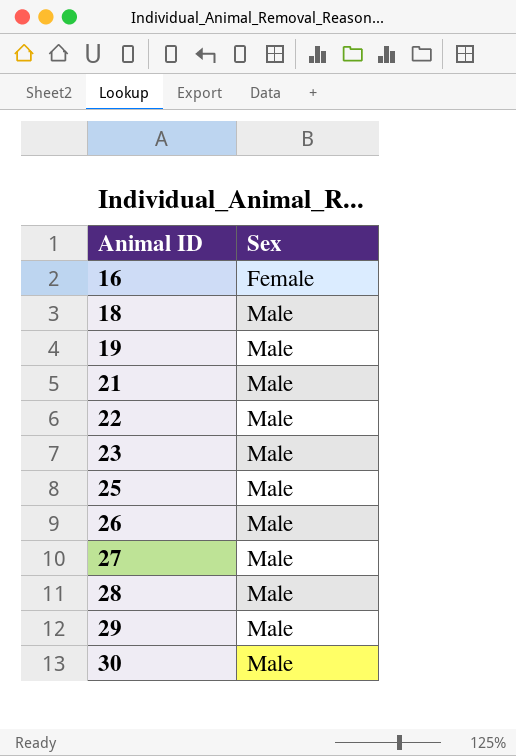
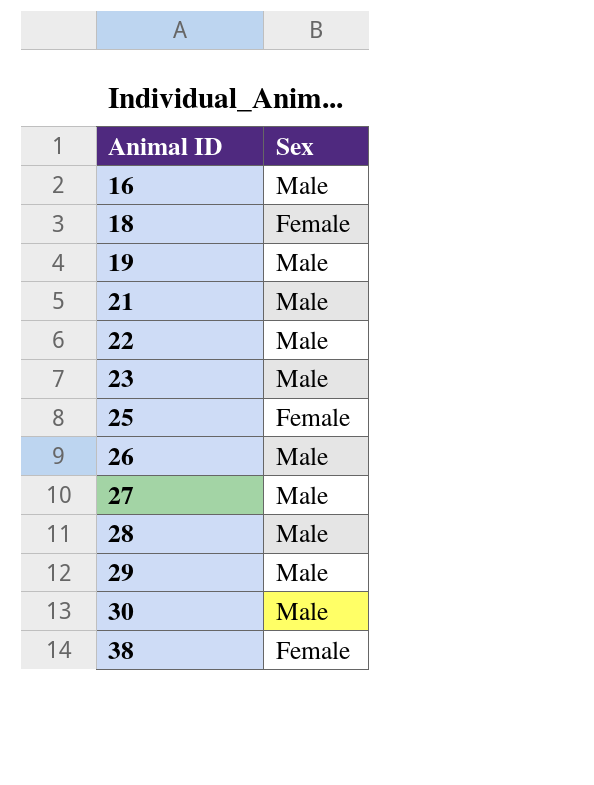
16 | Sex: Female -> Male
18 | Sex: Male -> Female
25 | Sex: Male -> Female
row 38: none -> Female

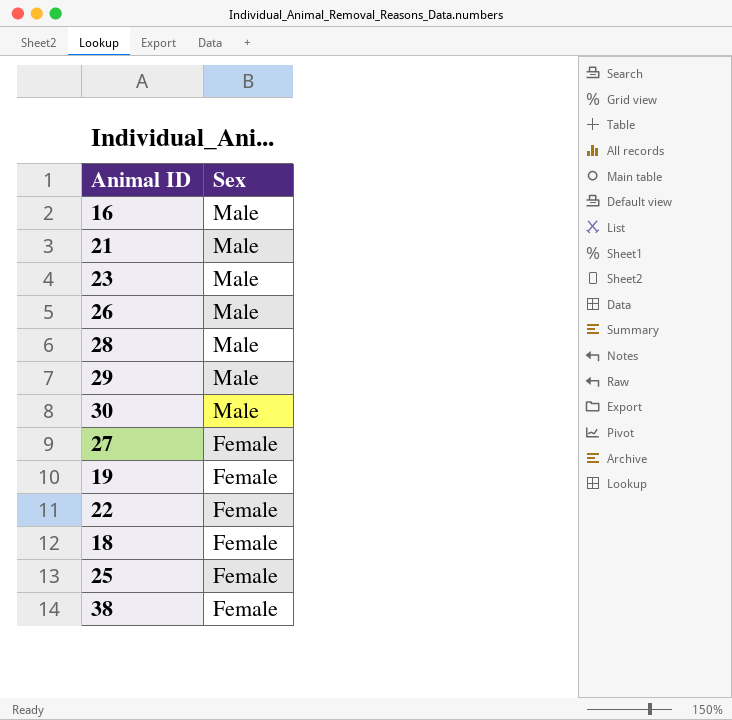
row order: Animal ID ascending -> Sex descending
27 | Sex: Male -> Female
19 | Sex: Male -> Female
22 | Sex: Male -> Female

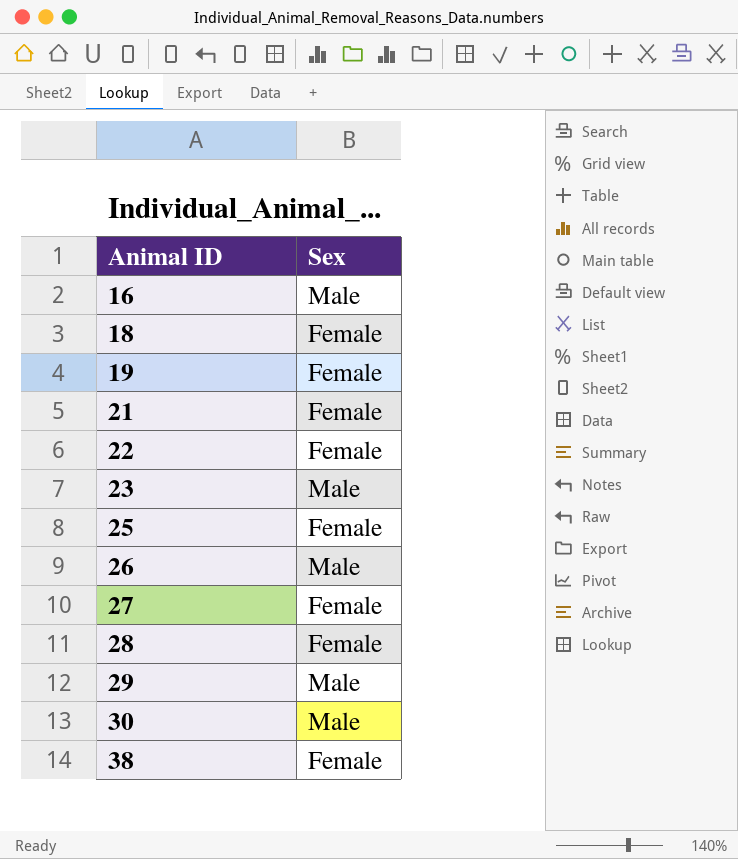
row order: Sex descending -> Animal ID ascending
21 | Sex: Male -> Female
28 | Sex: Male -> Female

